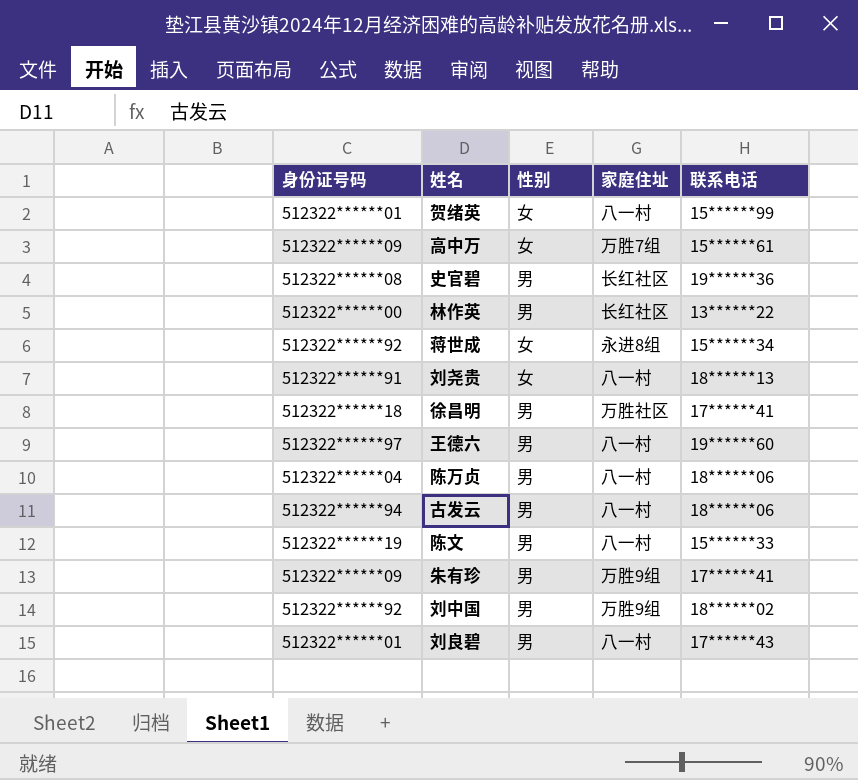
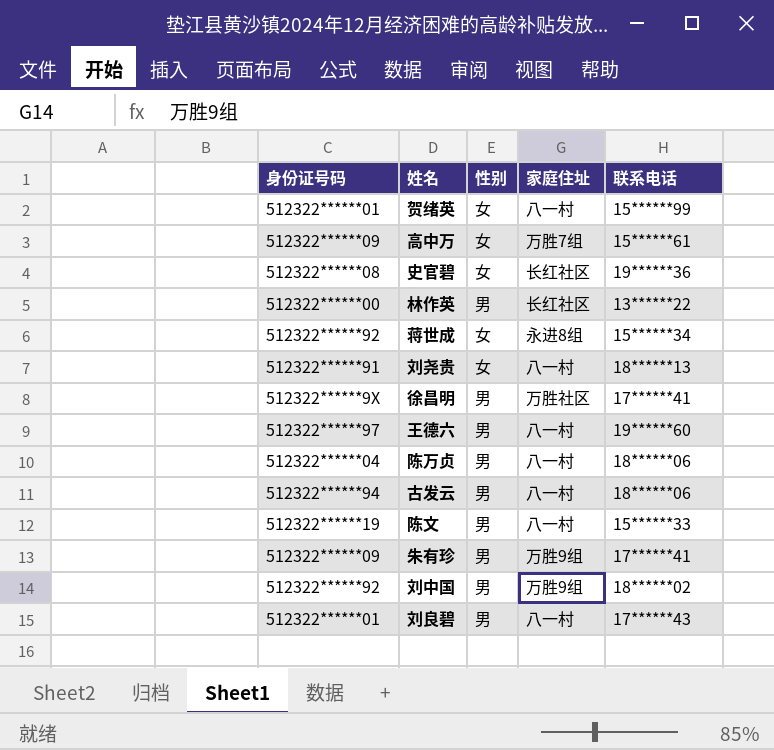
史官碧 | 性别: 男 -> 女
徐昌明 | 身份证号码: 512322******18 -> 512322******9X

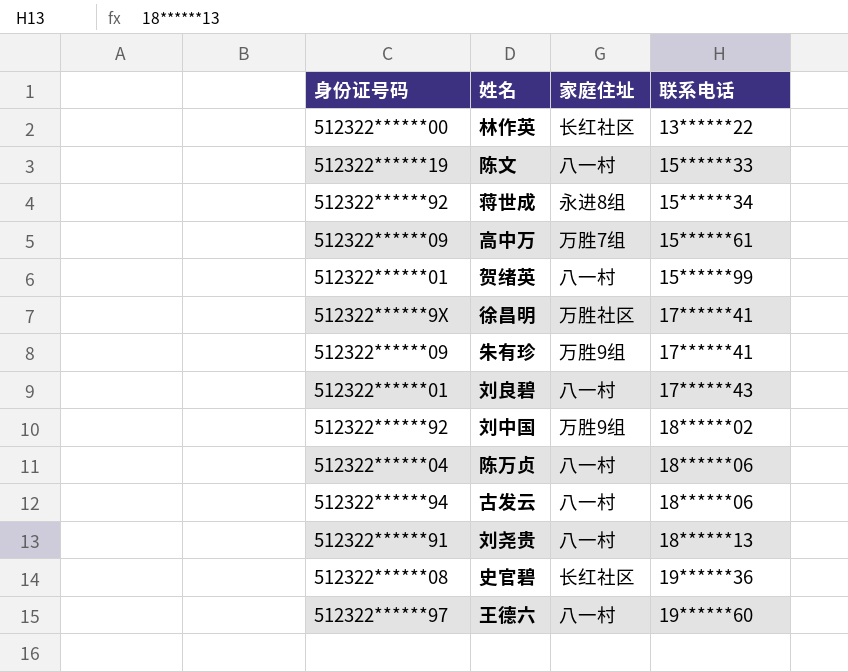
row order: none -> 联系电话 ascending
column 性别 | position: 3 -> none

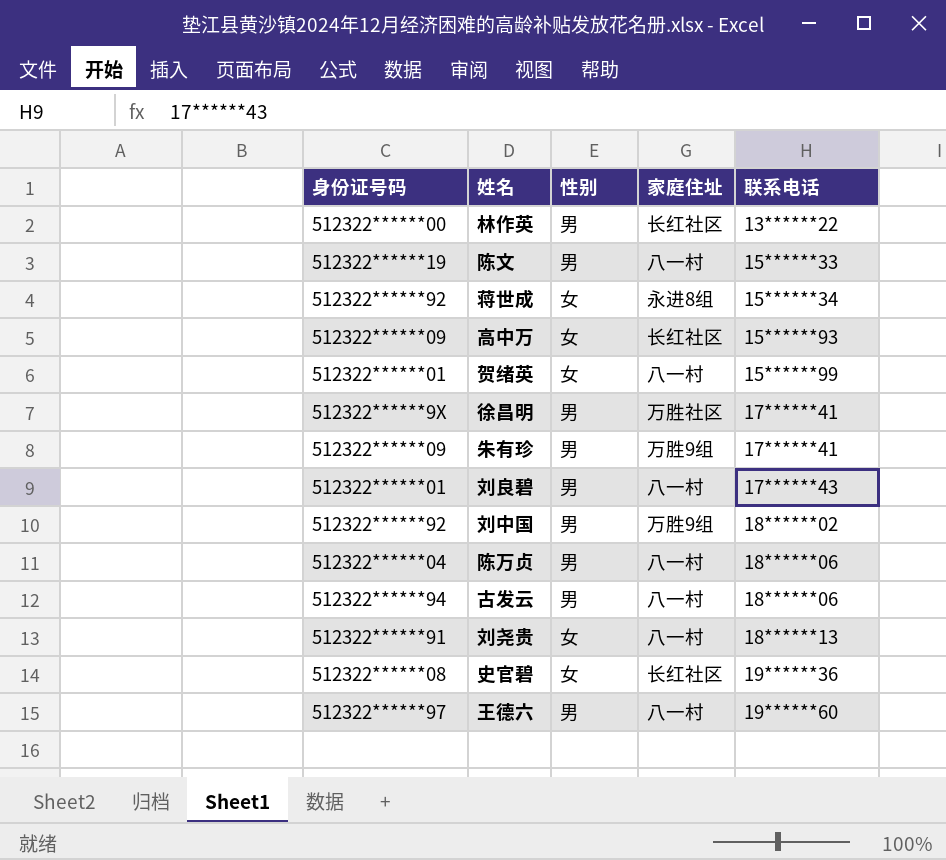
column 性别 | position: none -> 3
高中万 | 家庭住址: 万胜7组 -> 长红社区
高中万 | 联系电话: 15******61 -> 15******93

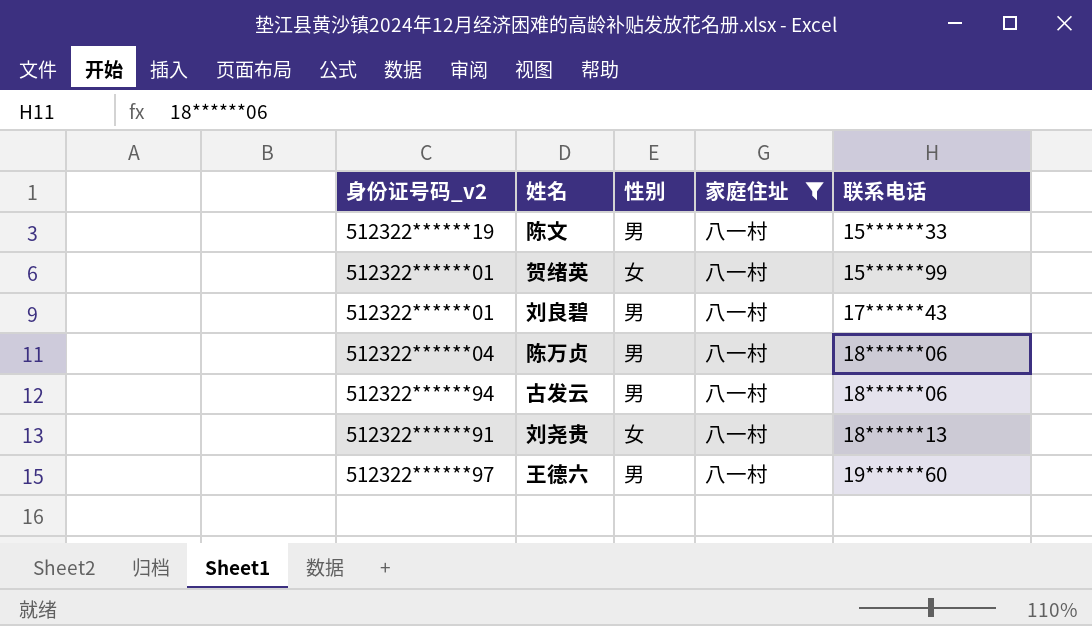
filter: none -> 家庭住址 = 八一村
column name: 身份证号码 -> 身份证号码_v2

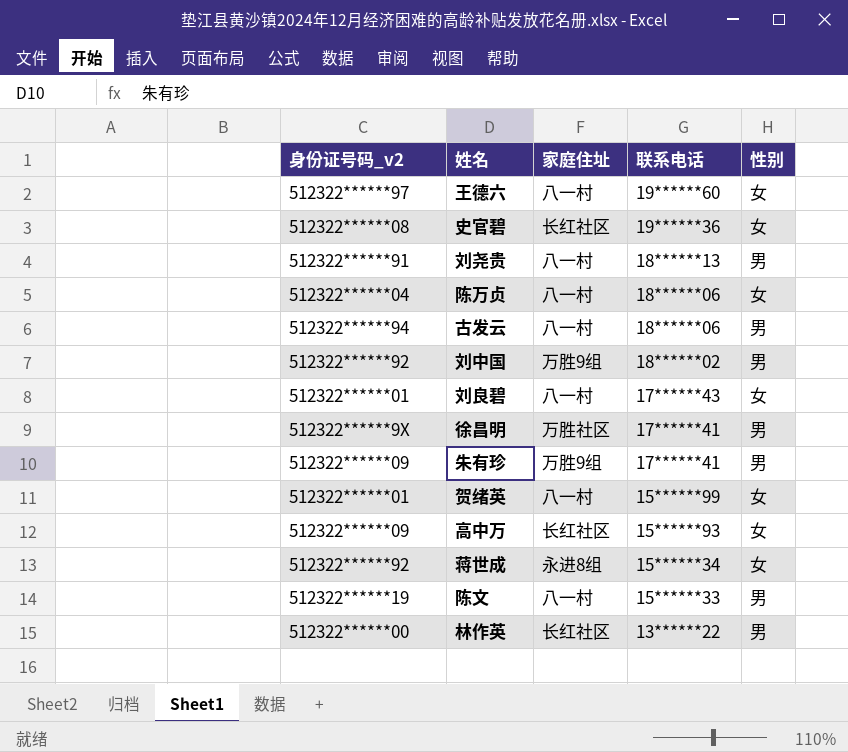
filter: 家庭住址 = 八一村 -> none
row order: 联系电话 ascending -> 联系电话 descending
column 性别 | position: 3 -> 5
王德六 | 性别: 男 -> 女
刘尧贵 | 性别: 女 -> 男
陈万贞 | 性别: 男 -> 女
刘良碧 | 性别: 男 -> 女

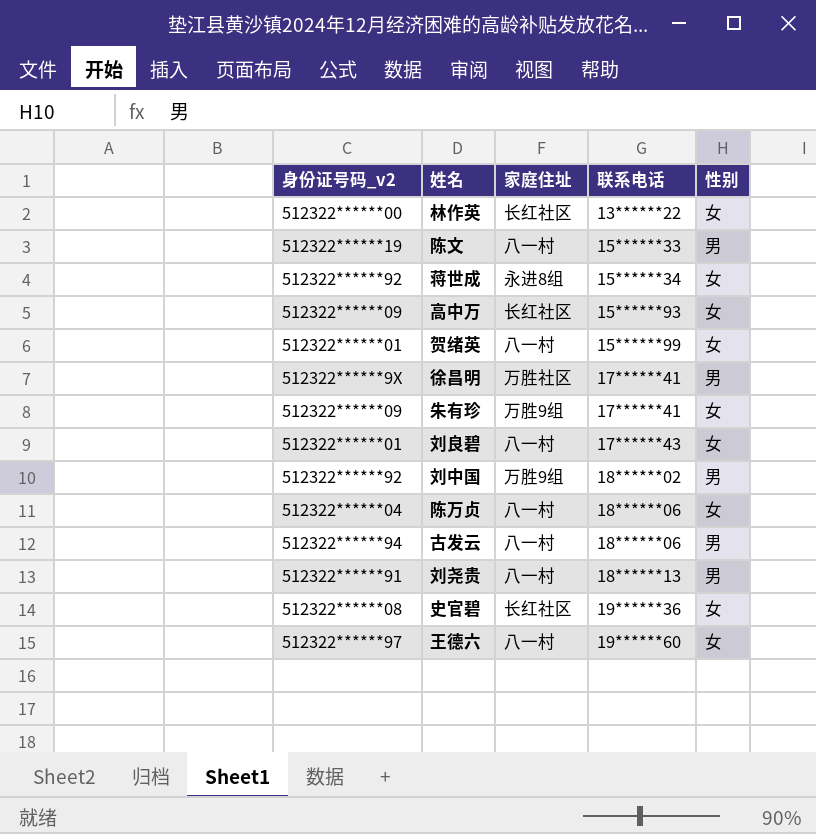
row order: 联系电话 descending -> 联系电话 ascending
林作英 | 性别: 男 -> 女
朱有珍 | 性别: 男 -> 女

